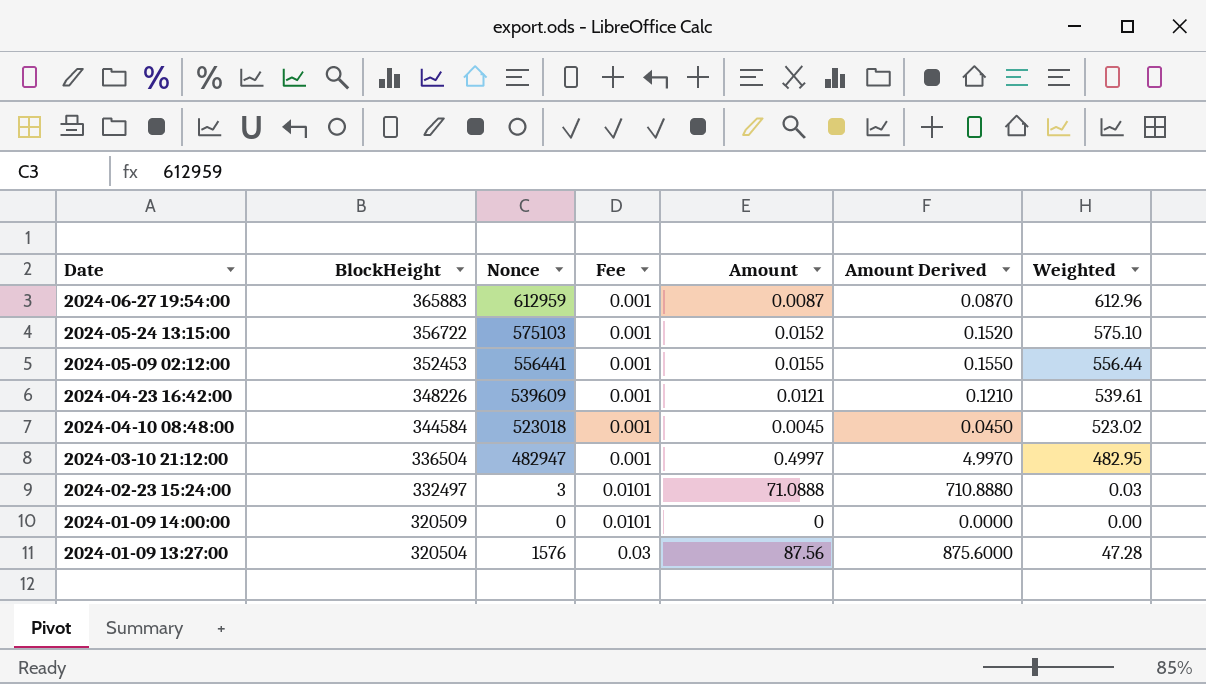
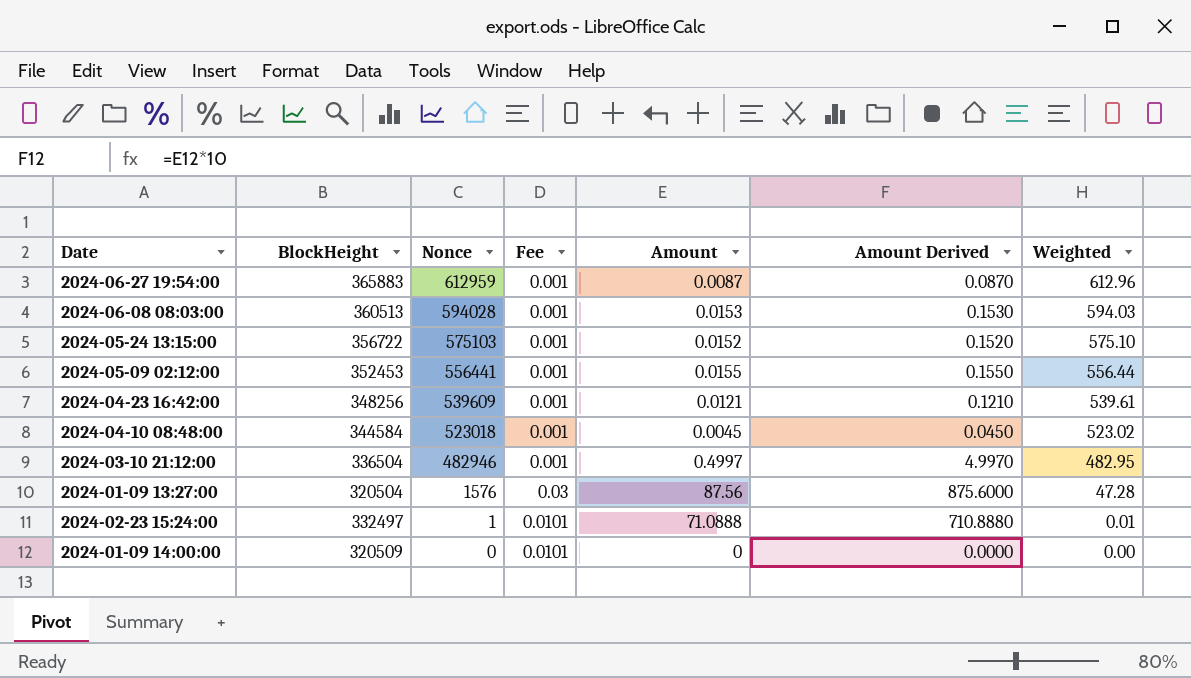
row order: Date descending -> Nonce descending
row 2024-06-08 08:03:00: none -> 360513 | 594028 | 0.001 | 0.0153 | 0.1530 | 594.03
2024-04-23 16:42:00 | BlockHeight: 348226 -> 348256
2024-03-10 21:12:00 | Nonce: 482947 -> 482946
2024-02-23 15:24:00 | Nonce: 3 -> 1
2024-02-23 15:24:00 | Weighted: 0.03 -> 0.01

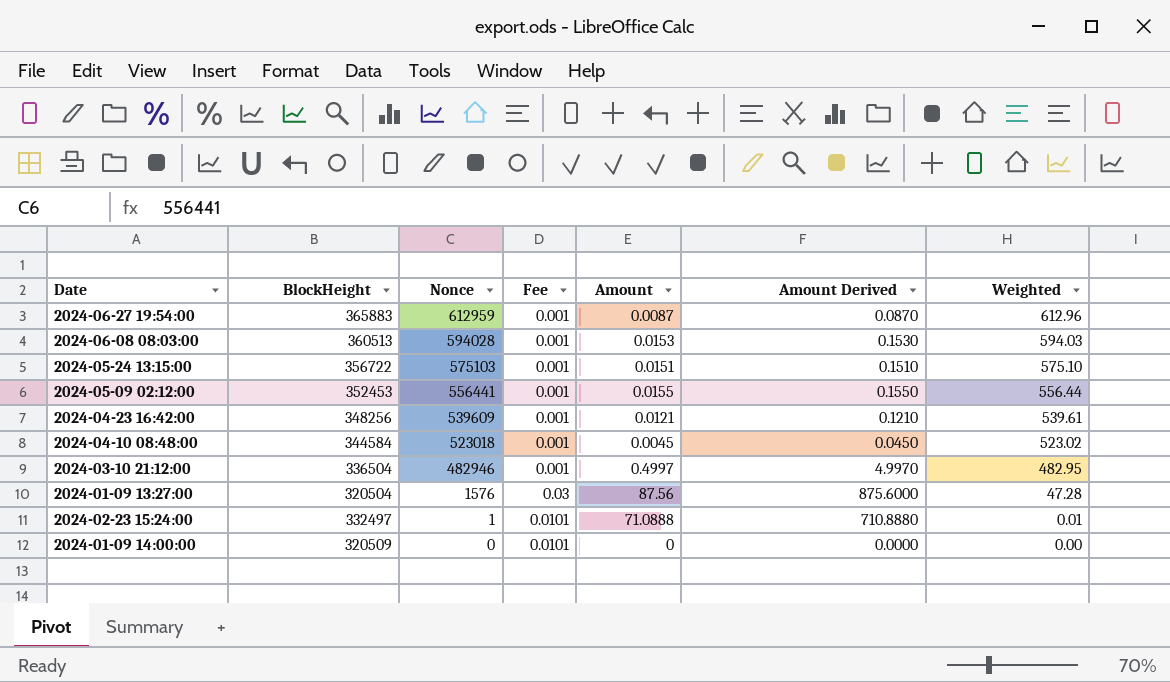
2024-05-24 13:15:00 | Amount: 0.0152 -> 0.0151
2024-05-24 13:15:00 | Amount Derived: 0.1520 -> 0.1510

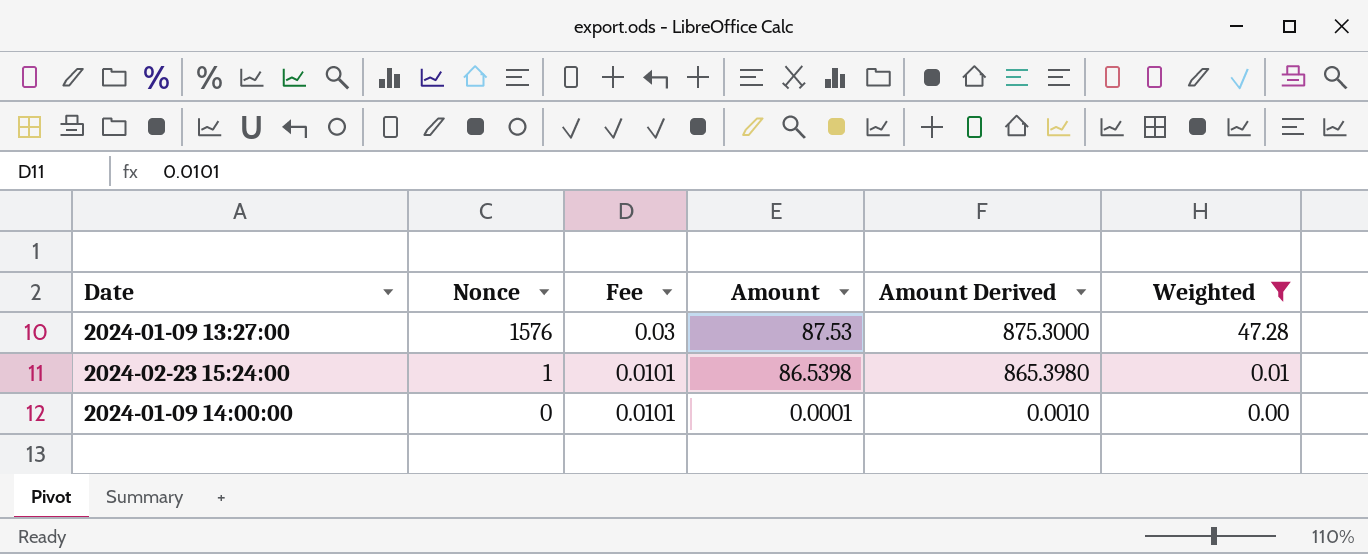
filter: none -> Weighted <= 47.28
column BlockHeight | position: 2 -> none
2024-01-09 13:27:00 | Amount: 87.56 -> 87.53
2024-01-09 13:27:00 | Amount Derived: 875.6000 -> 875.3000
2024-02-23 15:24:00 | Amount: 71.0888 -> 86.5398
2024-02-23 15:24:00 | Amount Derived: 710.8880 -> 865.3980
2024-01-09 14:00:00 | Amount: 0 -> 0.0001
2024-01-09 14:00:00 | Amount Derived: 0.0000 -> 0.0010

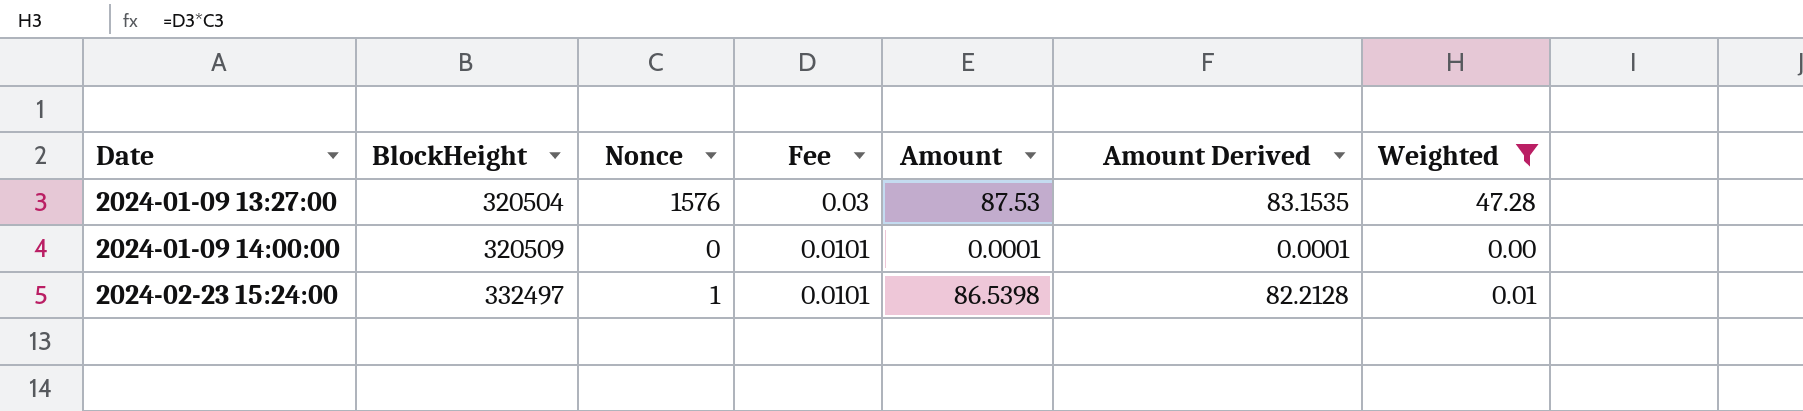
row order: Nonce descending -> Date ascending
column BlockHeight | position: none -> 2
column Amount Derived | formula: [Amount] * 10 -> [Amount] * 0.95

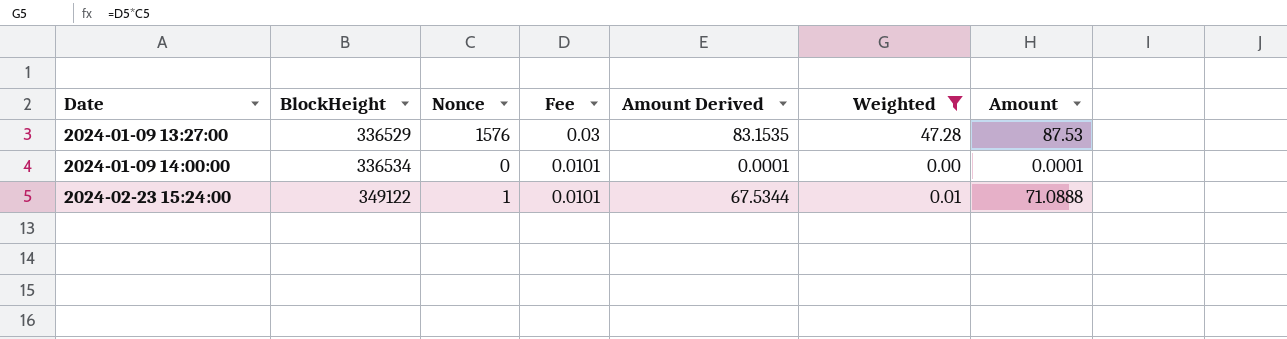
column Amount | position: 5 -> 7
2024-01-09 13:27:00 | BlockHeight: 320504 -> 336529
2024-01-09 14:00:00 | BlockHeight: 320509 -> 336534
2024-02-23 15:24:00 | BlockHeight: 332497 -> 349122
2024-02-23 15:24:00 | Amount Derived: 82.2128 -> 67.5344
2024-02-23 15:24:00 | Amount: 86.5398 -> 71.0888

